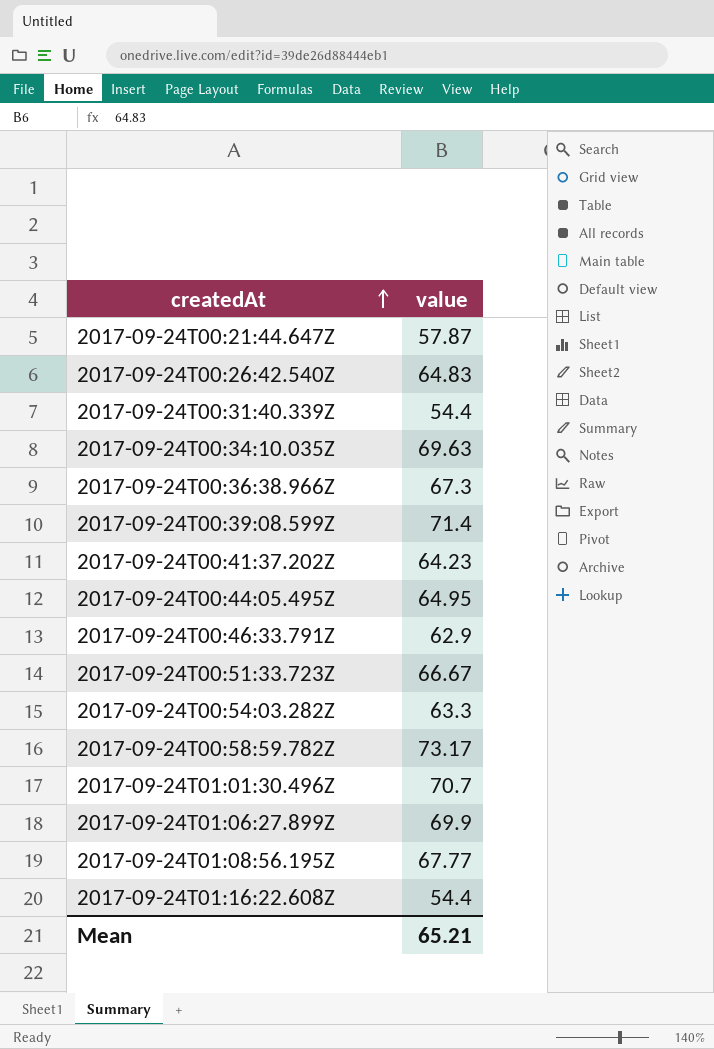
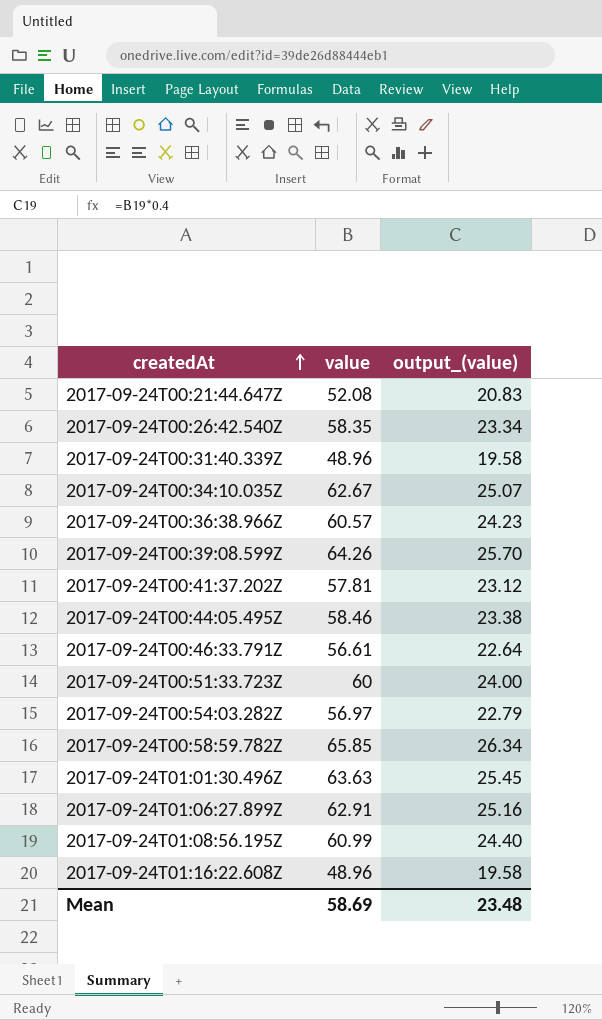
column output_(value) | formula: none -> [value] * 0.4
2017-09-24T00:21:44.647Z | value: 57.87 -> 52.08
2017-09-24T00:26:42.540Z | value: 64.83 -> 58.35
2017-09-24T00:31:40.339Z | value: 54.4 -> 48.96
2017-09-24T00:34:10.035Z | value: 69.63 -> 62.67
2017-09-24T00:36:38.966Z | value: 67.3 -> 60.57
2017-09-24T00:39:08.599Z | value: 71.4 -> 64.26
2017-09-24T00:41:37.202Z | value: 64.23 -> 57.81
2017-09-24T00:44:05.495Z | value: 64.95 -> 58.46
2017-09-24T00:46:33.791Z | value: 62.9 -> 56.61
2017-09-24T00:51:33.723Z | value: 66.67 -> 60
2017-09-24T00:54:03.282Z | value: 63.3 -> 56.97
2017-09-24T00:58:59.782Z | value: 73.17 -> 65.85
2017-09-24T01:01:30.496Z | value: 70.7 -> 63.63
2017-09-24T01:06:27.899Z | value: 69.9 -> 62.91
2017-09-24T01:08:56.195Z | value: 67.77 -> 60.99
2017-09-24T01:16:22.608Z | value: 54.4 -> 48.96
Mean | value: 65.21 -> 58.69

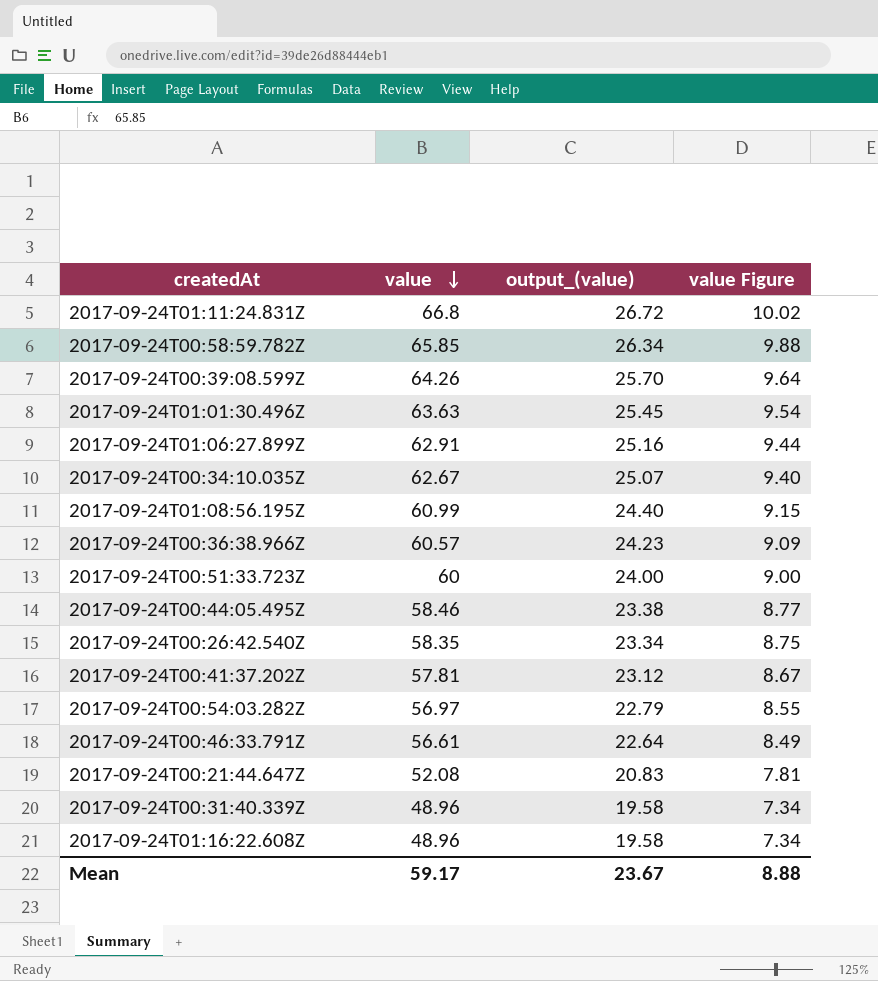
row order: createdAt ascending -> value descending
column value Figure | formula: none -> [value] * 0.15
row 2017-09-24T01:11:24.831Z: none -> 66.8 | 26.72 | 10.02
Mean | value: 58.69 -> 59.17
Mean | output_(value): 23.48 -> 23.67

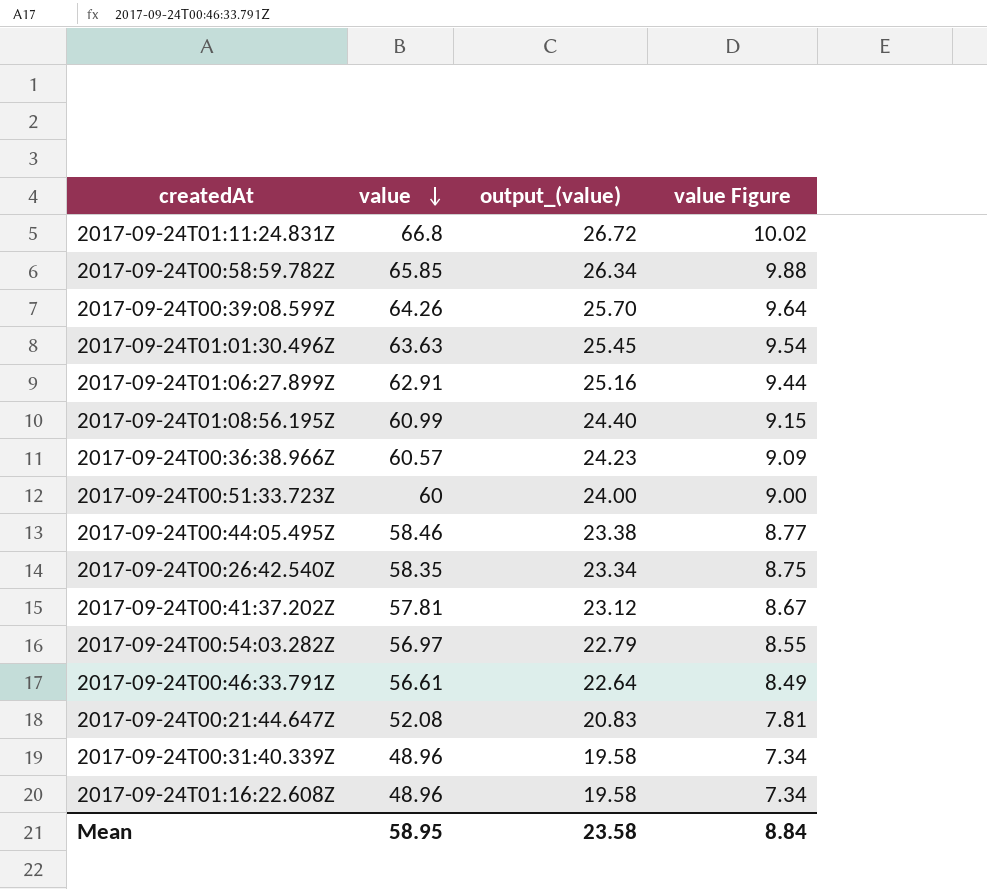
row 2017-09-24T00:34:10.035Z: 62.67 | 25.07 | 9.40 -> none
Mean | value: 59.17 -> 58.95
Mean | output_(value): 23.67 -> 23.58
Mean | value Figure: 8.88 -> 8.84

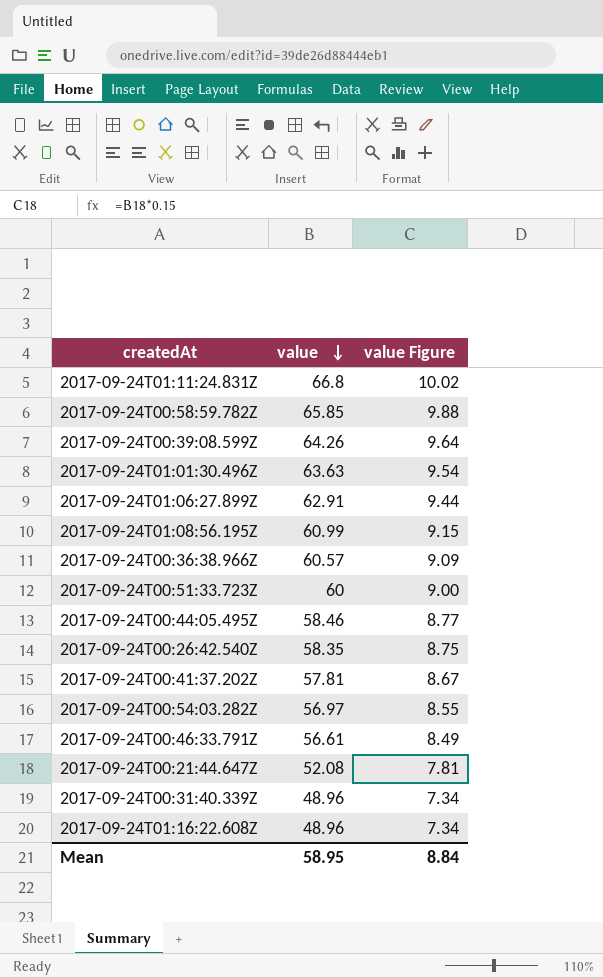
column output_(value) | formula: [value] * 0.4 -> none

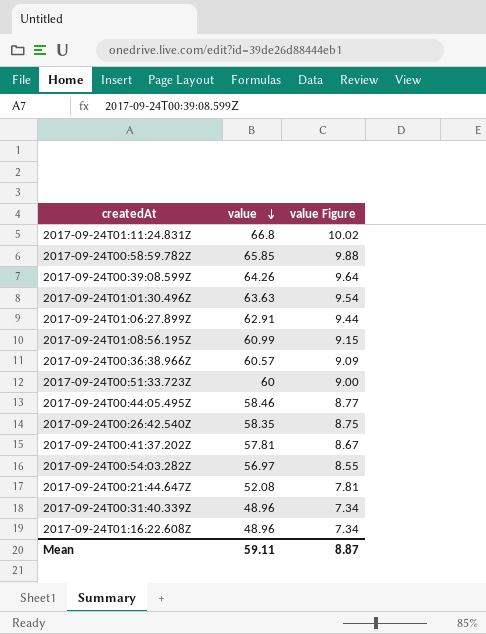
row 2017-09-24T00:46:33.791Z: 56.61 | 8.49 -> none
Mean | value: 58.95 -> 59.11
Mean | value Figure: 8.84 -> 8.87

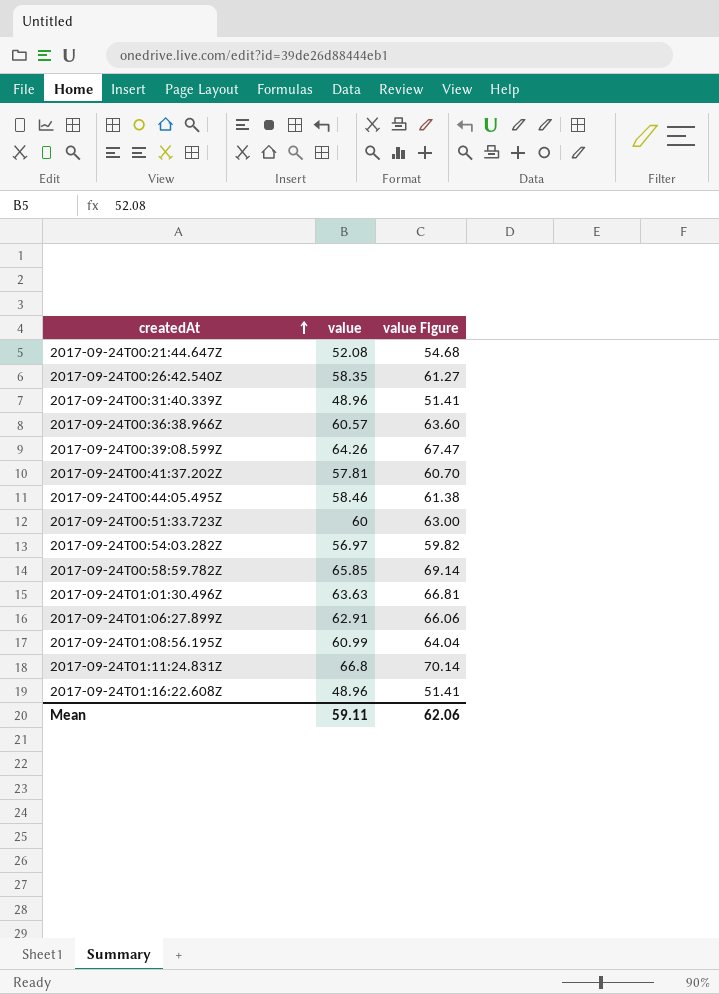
row order: value descending -> createdAt ascending
column value Figure | formula: [value] * 0.15 -> [value] * 1.05
Mean | value Figure: 8.87 -> 62.06

